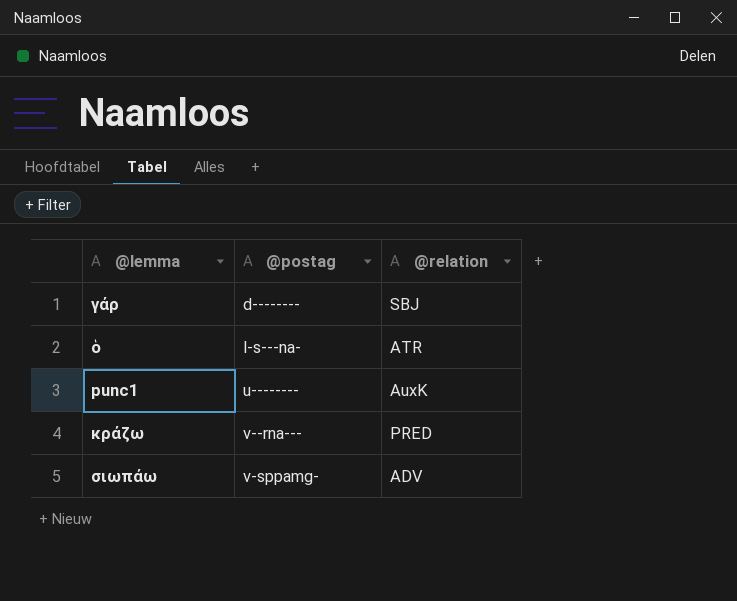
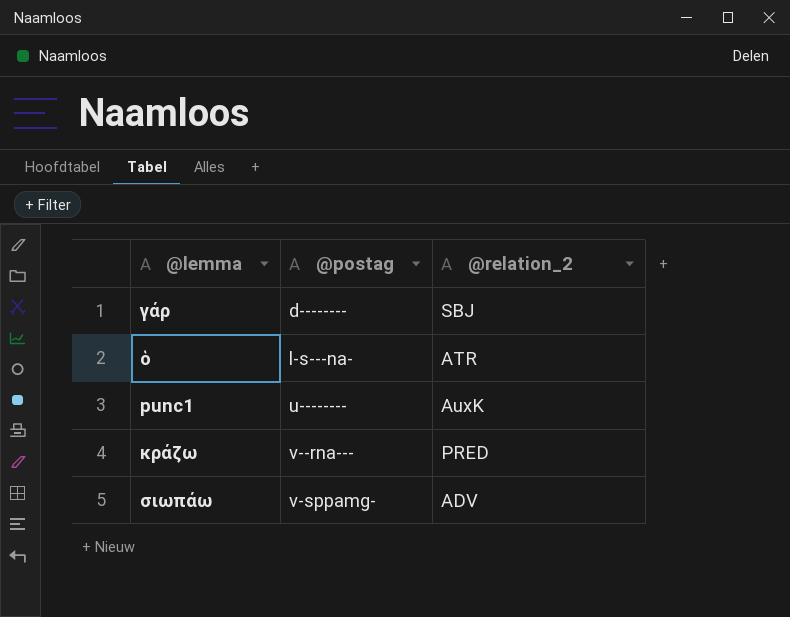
column name: @relation -> @relation_2

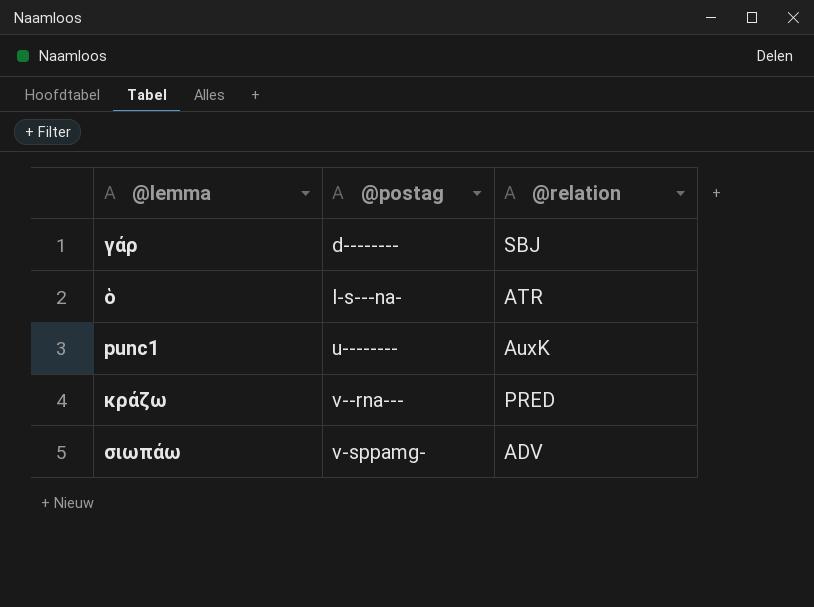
column name: @relation_2 -> @relation

